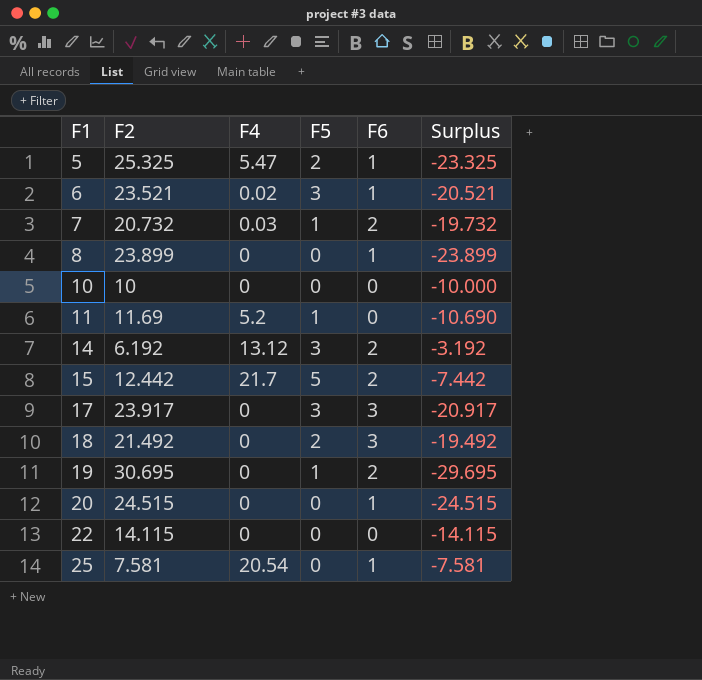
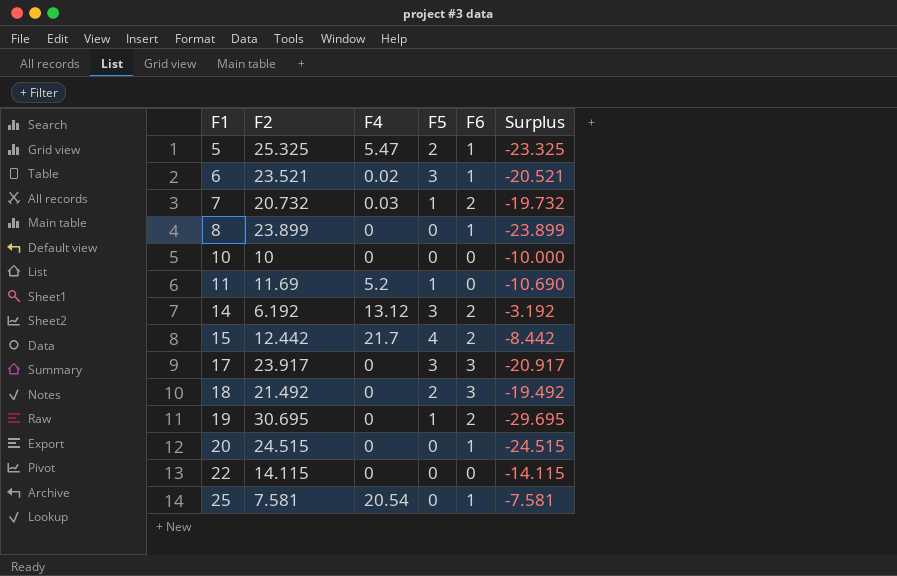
15 | F5: 5 -> 4
15 | Surplus: -7.442 -> -8.442

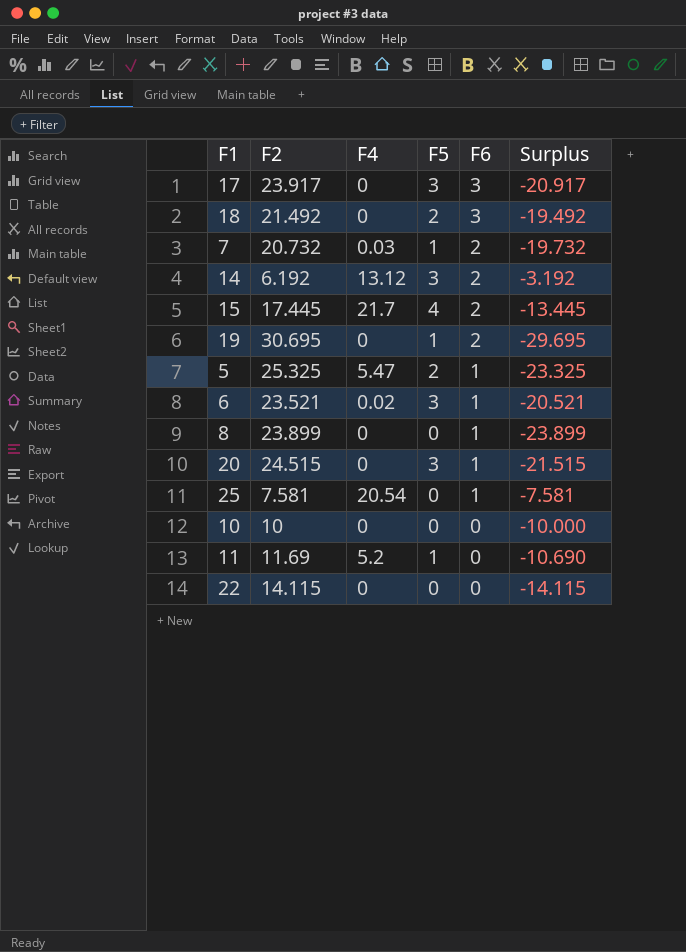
row order: F1 ascending -> F6 descending
15 | F2: 12.442 -> 17.445
15 | Surplus: -8.442 -> -13.445
20 | F5: 0 -> 3
20 | Surplus: -24.515 -> -21.515

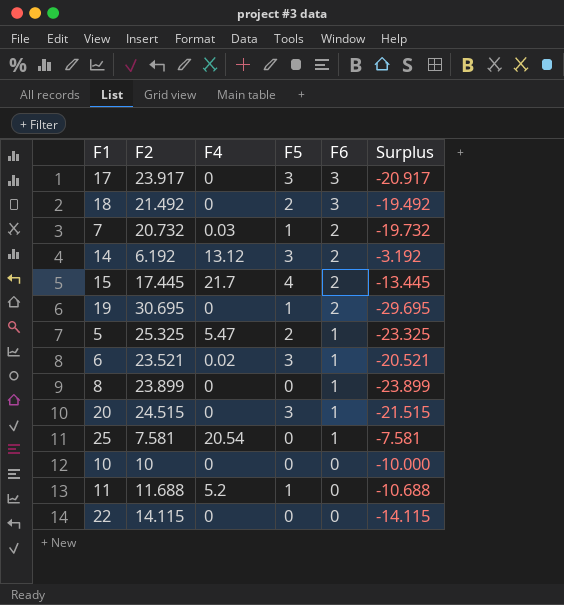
11 | F2: 11.69 -> 11.688
11 | Surplus: -10.690 -> -10.688

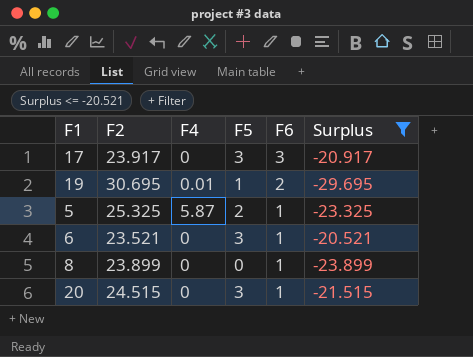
filter: none -> Surplus <= -20.521
19 | F4: 0 -> 0.01
5 | F4: 5.47 -> 5.87
6 | F4: 0.02 -> 0

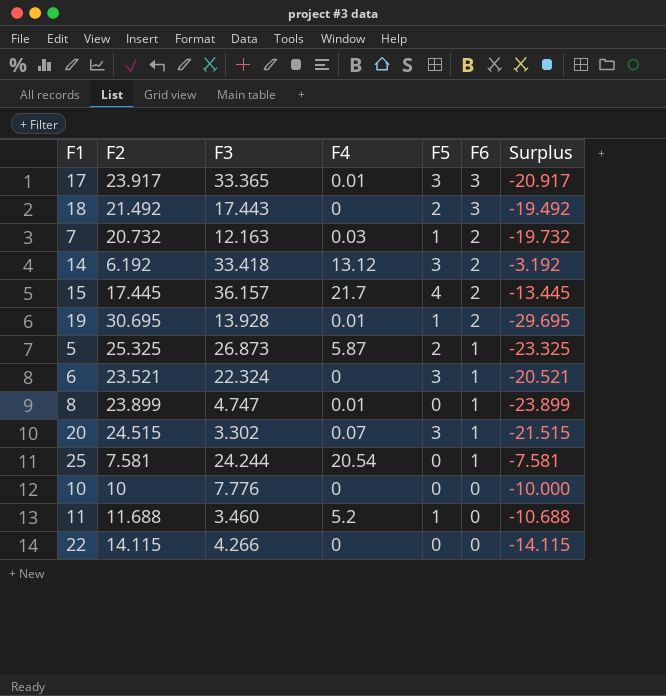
filter: Surplus <= -20.521 -> none
column F3 | position: none -> 3
17 | F4: 0 -> 0.01
8 | F4: 0 -> 0.01
20 | F4: 0 -> 0.07

